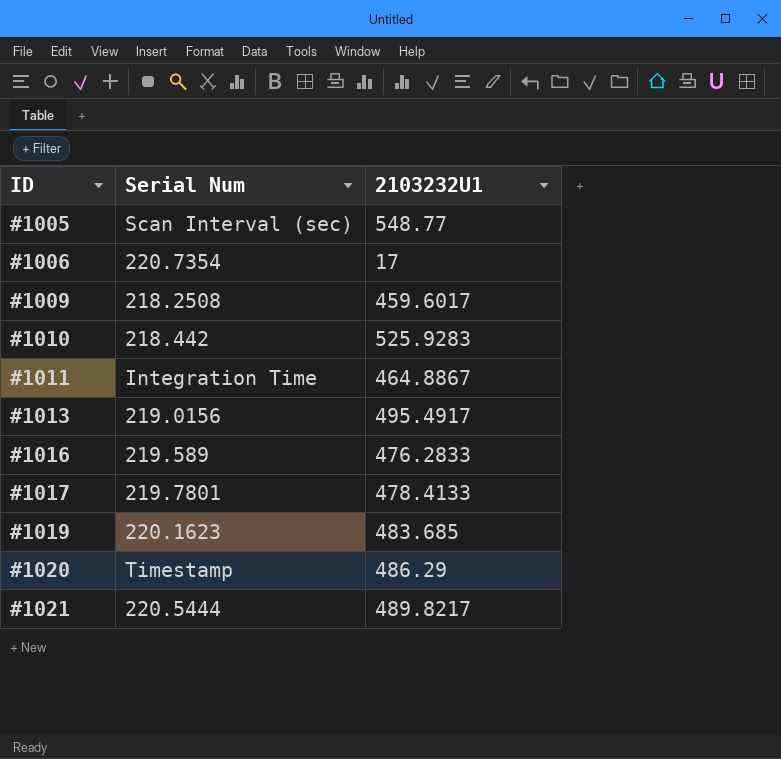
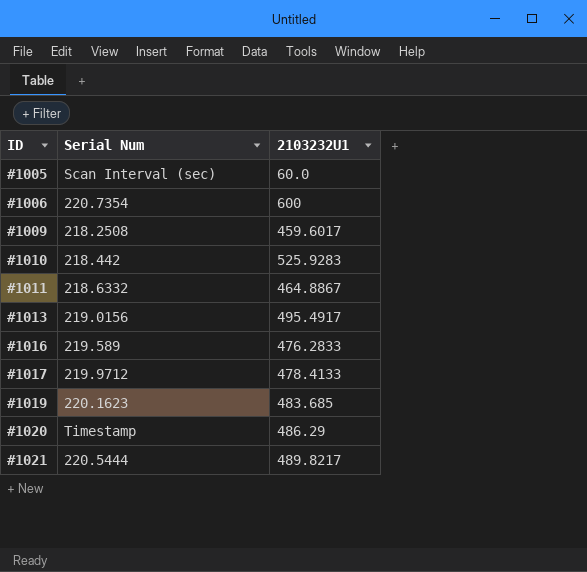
#1005 | 2103232U1: 548.77 -> 60.0
#1006 | 2103232U1: 17 -> 600
#1011 | Serial Num: Integration Time -> 218.6332
#1017 | Serial Num: 219.7801 -> 219.9712

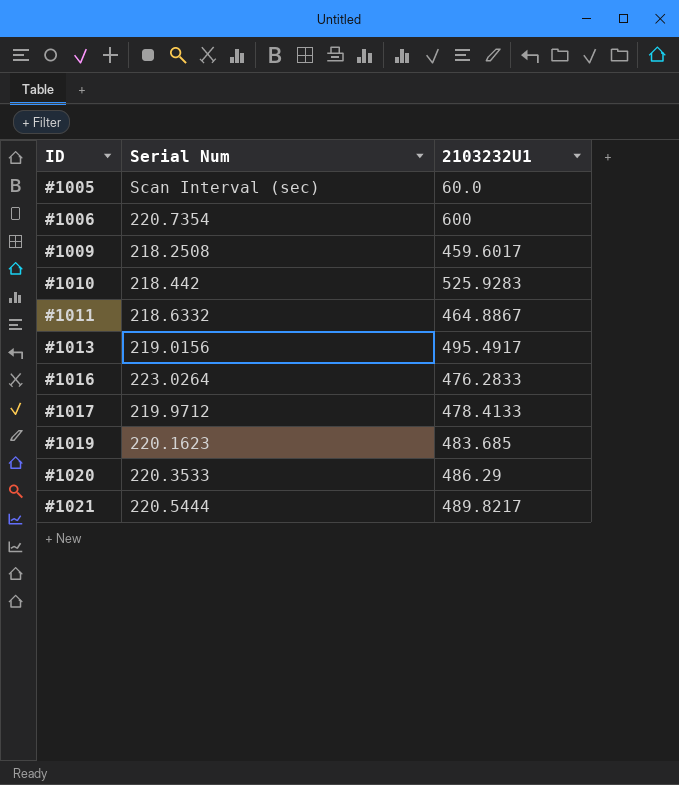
#1016 | Serial Num: 219.589 -> 223.0264
#1020 | Serial Num: Timestamp -> 220.3533

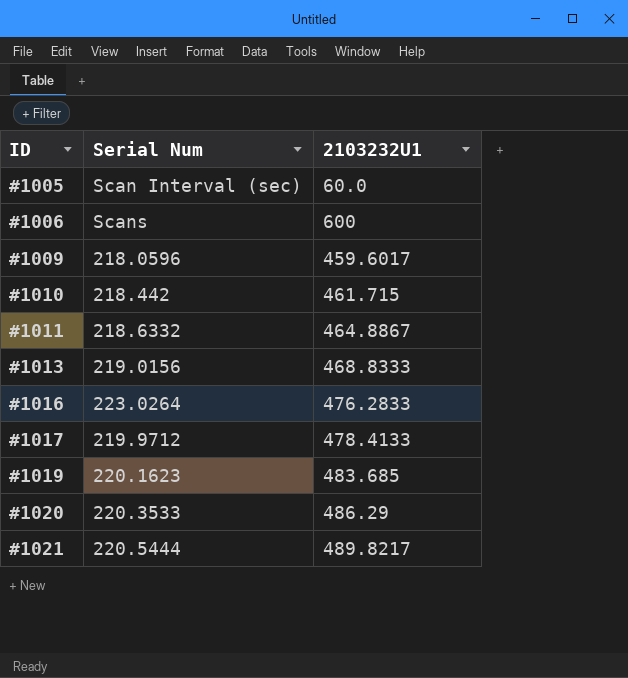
#1006 | Serial Num: 220.7354 -> Scans
#1009 | Serial Num: 218.2508 -> 218.0596
#1010 | 2103232U1: 525.9283 -> 461.715
#1013 | 2103232U1: 495.4917 -> 468.8333

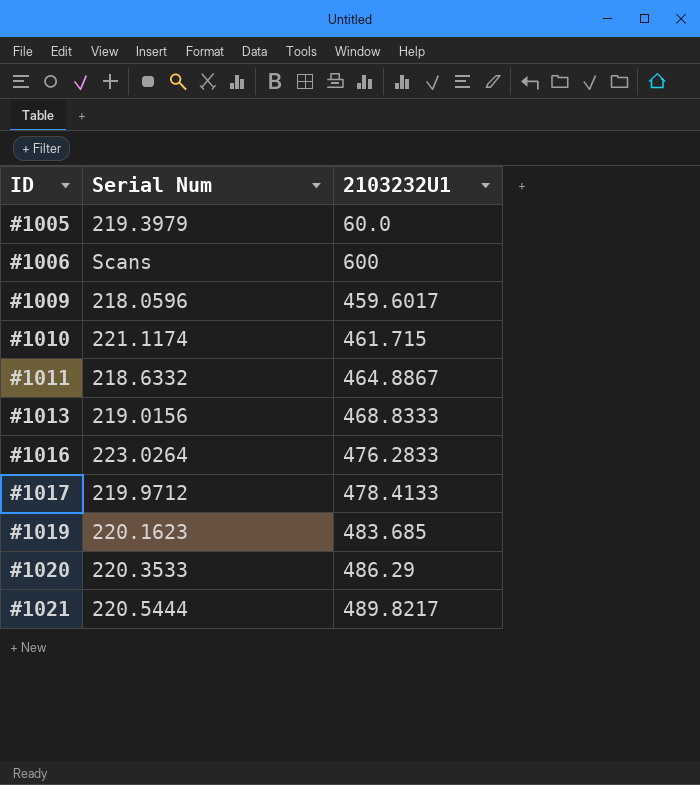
#1005 | Serial Num: Scan Interval (sec) -> 219.3979
#1010 | Serial Num: 218.442 -> 221.1174

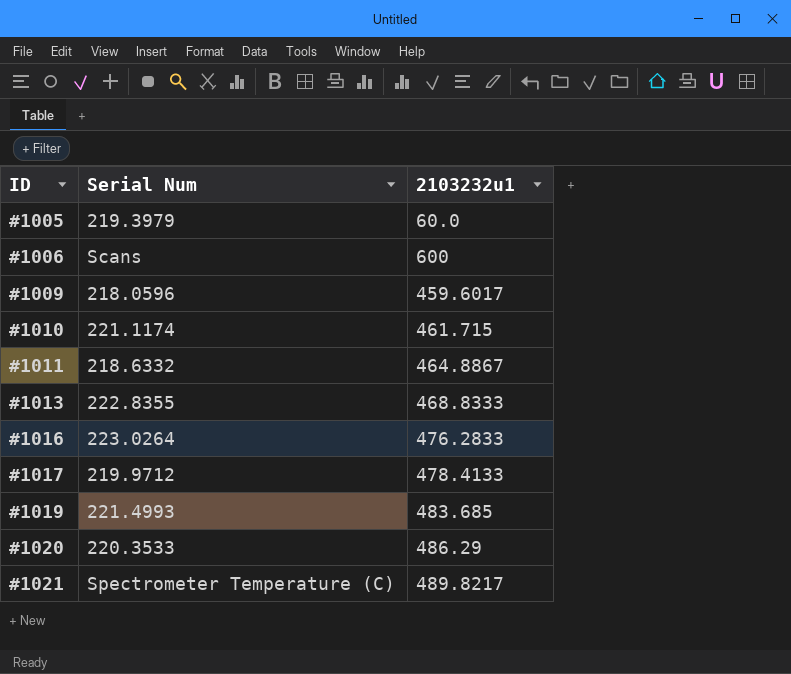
column name: 2103232U1 -> 2103232u1
#1013 | Serial Num: 219.0156 -> 222.8355
#1019 | Serial Num: 220.1623 -> 221.4993
#1021 | Serial Num: 220.5444 -> Spectrometer Temperature (C)

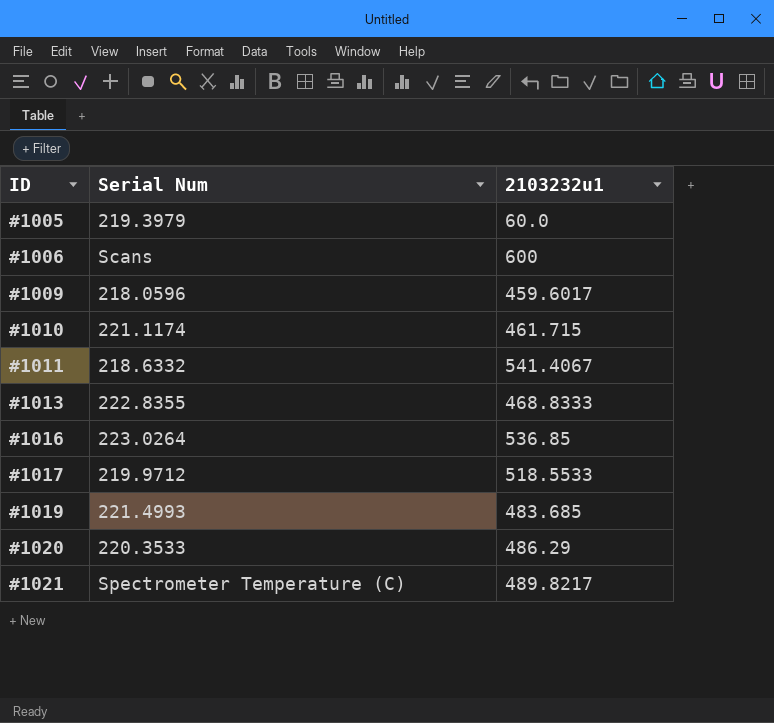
#1011 | 2103232u1: 464.8867 -> 541.4067
#1016 | 2103232u1: 476.2833 -> 536.85
#1017 | 2103232u1: 478.4133 -> 518.5533

